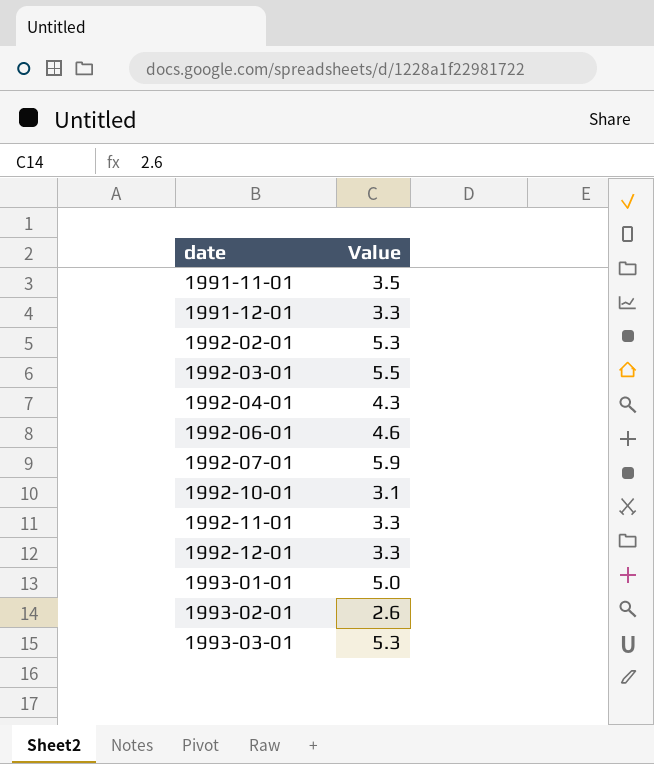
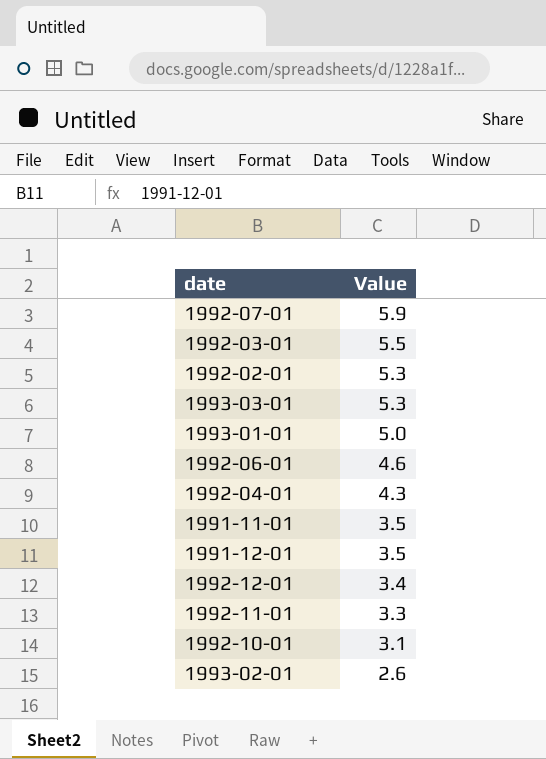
row order: date ascending -> Value descending
1991-12-01 | Value: 3.3 -> 3.5
1992-12-01 | Value: 3.3 -> 3.4

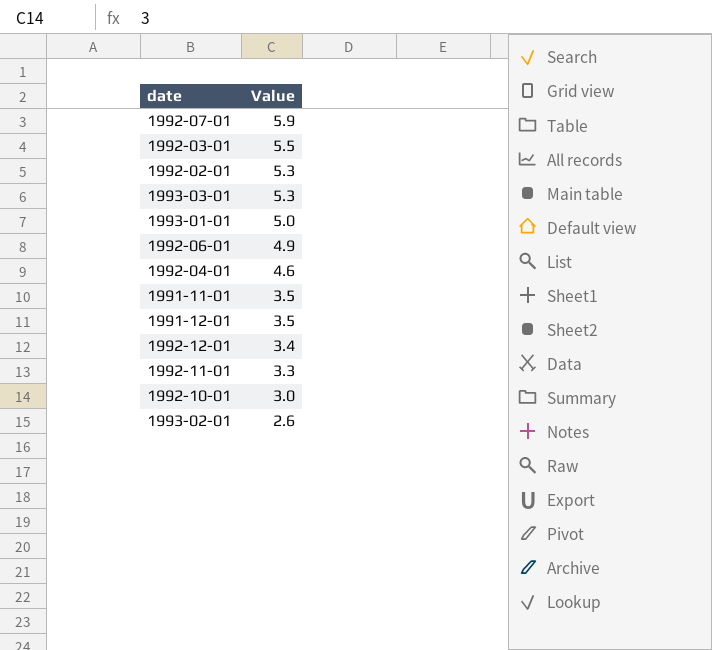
1992-06-01 | Value: 4.6 -> 4.9
1992-04-01 | Value: 4.3 -> 4.6
1992-10-01 | Value: 3.1 -> 3.0

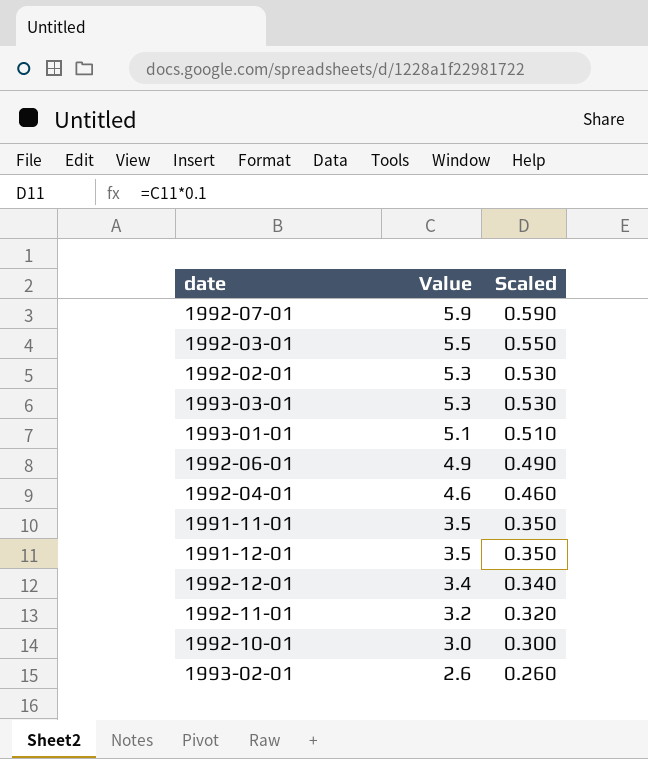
column Scaled | formula: none -> [Value] * 0.1
1993-01-01 | Value: 5.0 -> 5.1
1992-11-01 | Value: 3.3 -> 3.2

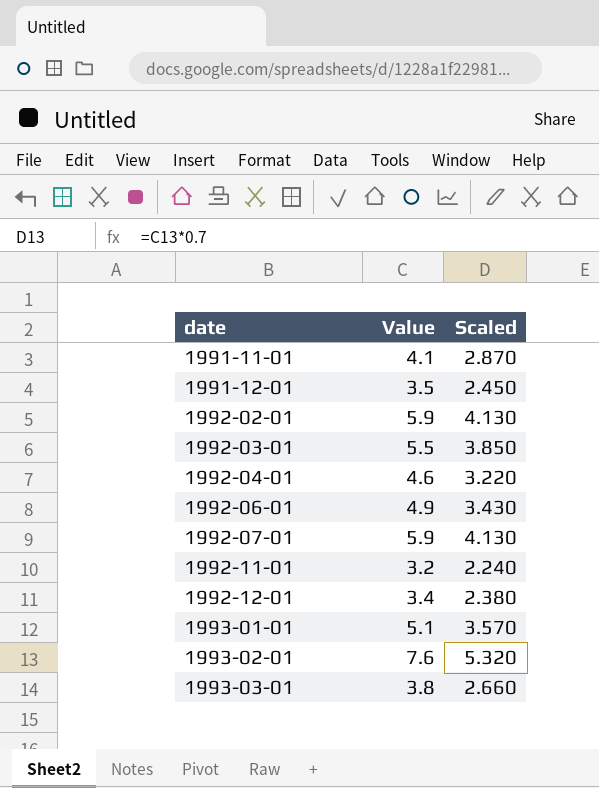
row order: Value descending -> date ascending
column Scaled | formula: [Value] * 0.1 -> [Value] * 0.7
row 1992-10-01: 3.0 | 0.300 -> none
1991-11-01 | Value: 3.5 -> 4.1
1992-02-01 | Value: 5.3 -> 5.9
1993-02-01 | Value: 2.6 -> 7.6
1993-03-01 | Value: 5.3 -> 3.8

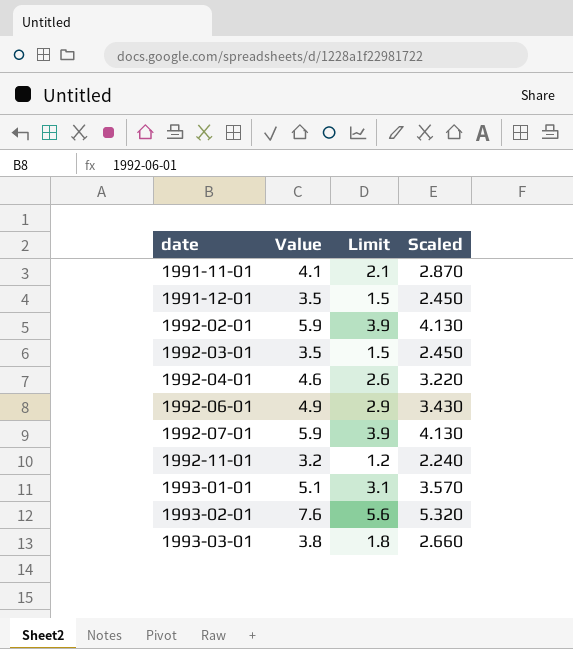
column Limit | formula: none -> [Value] - 2
row 1992-12-01: 3.4 | 2.380 -> none
1992-03-01 | Value: 5.5 -> 3.5
1992-03-01 | Scaled: 3.850 -> 2.450

